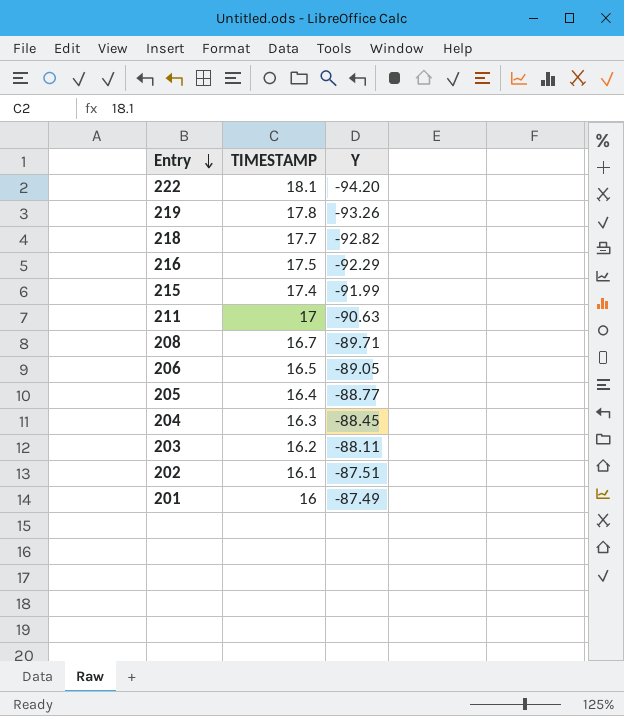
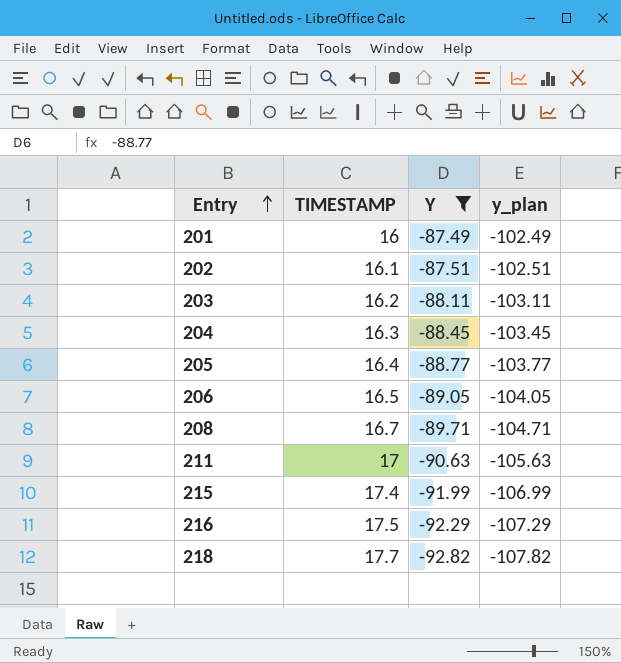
filter: none -> Y >= -92.82
row order: Entry descending -> Entry ascending
column y_plan | formula: none -> [Y] - 15

